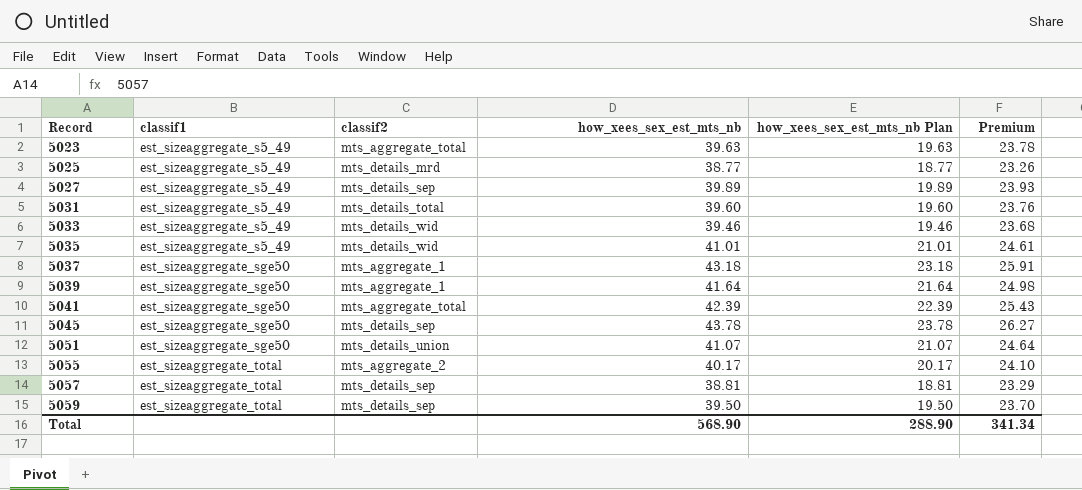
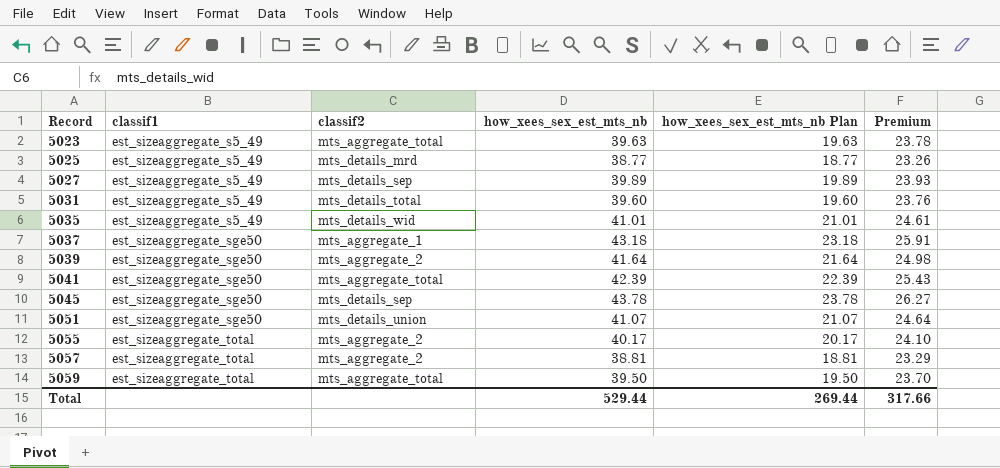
row 5033: est_sizeaggregate_s5_49 | mts_details_wid | 39.46 | 19.46 | 23.68 -> none
5039 | classif2: mts_aggregate_1 -> mts_aggregate_2
5057 | classif2: mts_details_sep -> mts_aggregate_2
5059 | classif2: mts_details_sep -> mts_aggregate_total
Total | how_xees_sex_est_mts_nb: 568.90 -> 529.44
Total | how_xees_sex_est_mts_nb Plan: 288.90 -> 269.44
Total | Premium: 341.34 -> 317.66

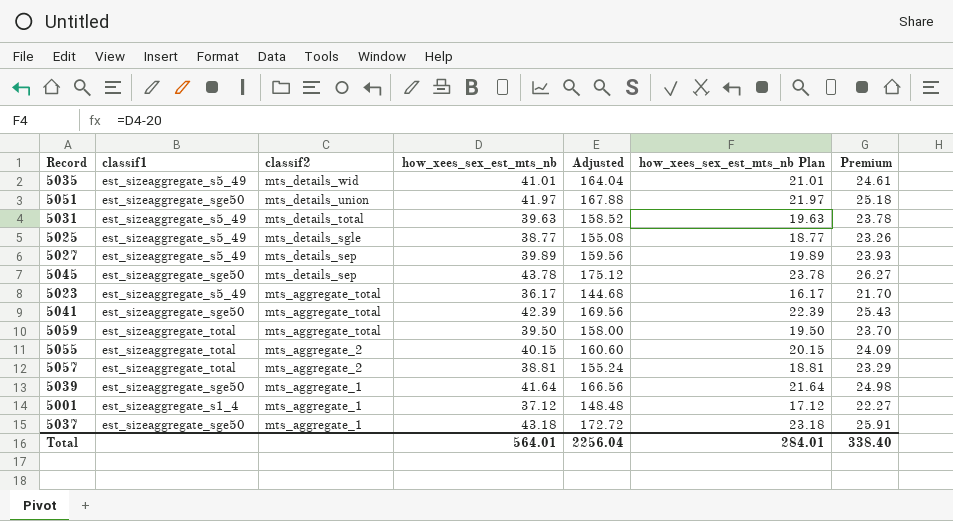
row order: Record ascending -> classif2 descending
column Adjusted | formula: none -> [how_xees_sex_est_mts_nb] * 4
5051 | how_xees_sex_est_mts_nb: 41.07 -> 41.97
5051 | how_xees_sex_est_mts_nb Plan: 21.07 -> 21.97
5051 | Premium: 24.64 -> 25.18
5031 | how_xees_sex_est_mts_nb: 39.60 -> 39.63
5031 | how_xees_sex_est_mts_nb Plan: 19.60 -> 19.63
5031 | Premium: 23.76 -> 23.78
5025 | classif2: mts_details_mrd -> mts_details_sgle
5023 | how_xees_sex_est_mts_nb: 39.63 -> 36.17
5023 | how_xees_sex_est_mts_nb Plan: 19.63 -> 16.17
5023 | Premium: 23.78 -> 21.70
5055 | how_xees_sex_est_mts_nb: 40.17 -> 40.15
5055 | how_xees_sex_est_mts_nb Plan: 20.17 -> 20.15
5055 | Premium: 24.10 -> 24.09
5039 | classif2: mts_aggregate_2 -> mts_aggregate_1
row 5001: none -> est_sizeaggregate_s1_4 | mts_aggregate_1 | 37.12 | 148.48 | 17.12 | 22.27
Total | how_xees_sex_est_mts_nb: 529.44 -> 564.01
Total | how_xees_sex_est_mts_nb Plan: 269.44 -> 284.01
Total | Premium: 317.66 -> 338.40

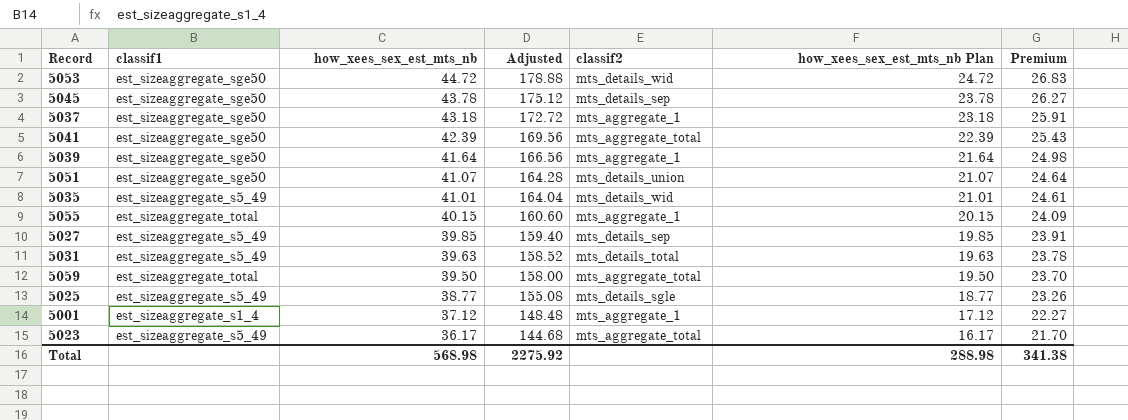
row order: classif2 descending -> how_xees_sex_est_mts_nb descending
column classif2 | position: 3 -> 5
row 5057: est_sizeaggregate_total | mts_aggregate_2 | 38.81 | 155.24 | 18.81 | 23.29 -> none
row 5053: none -> est_sizeaggregate_sge50 | 44.72 | 178.88 | mts_details_wid | 24.72 | 26.83
5051 | how_xees_sex_est_mts_nb: 41.97 -> 41.07
5051 | Adjusted: 167.88 -> 164.28
5051 | how_xees_sex_est_mts_nb Plan: 21.97 -> 21.07
5051 | Premium: 25.18 -> 24.64
5055 | classif2: mts_aggregate_2 -> mts_aggregate_1
5027 | how_xees_sex_est_mts_nb: 39.89 -> 39.85
5027 | Adjusted: 159.56 -> 159.40
5027 | how_xees_sex_est_mts_nb Plan: 19.89 -> 19.85
5027 | Premium: 23.93 -> 23.91
Total | how_xees_sex_est_mts_nb: 564.01 -> 568.98
Total | Adjusted: 2256.04 -> 2275.92
Total | how_xees_sex_est_mts_nb Plan: 284.01 -> 288.98
Total | Premium: 338.40 -> 341.38

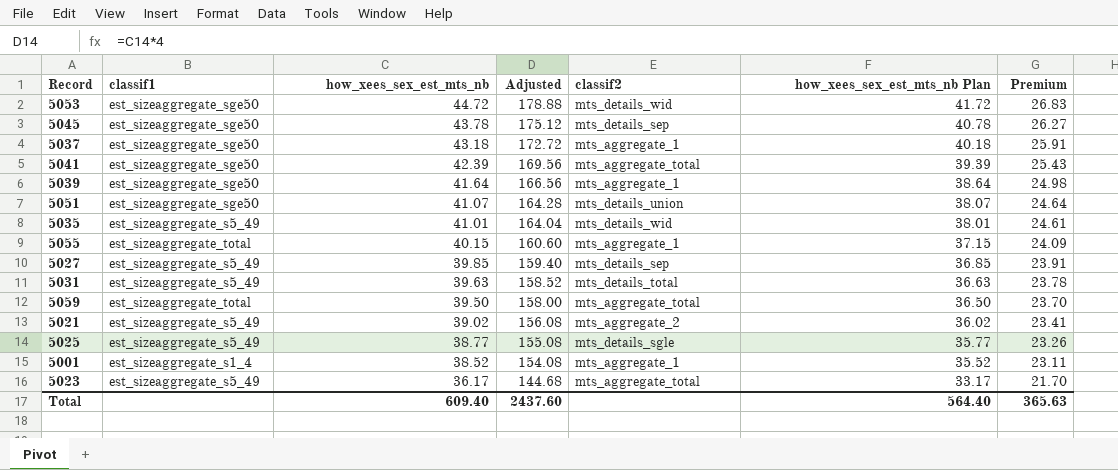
column how_xees_sex_est_mts_nb Plan | formula: [how_xees_sex_est_mts_nb] - 20 -> [how_xees_sex_est_mts_nb] - 3
row 5021: none -> est_sizeaggregate_s5_49 | 39.02 | 156.08 | mts_aggregate_2 | 36.02 | 23.41
5001 | how_xees_sex_est_mts_nb: 37.12 -> 38.52
5001 | Adjusted: 148.48 -> 154.08
5001 | Premium: 22.27 -> 23.11
Total | how_xees_sex_est_mts_nb: 568.98 -> 609.40
Total | Adjusted: 2275.92 -> 2437.60
Total | how_xees_sex_est_mts_nb Plan: 288.98 -> 564.40
Total | Premium: 341.38 -> 365.63

